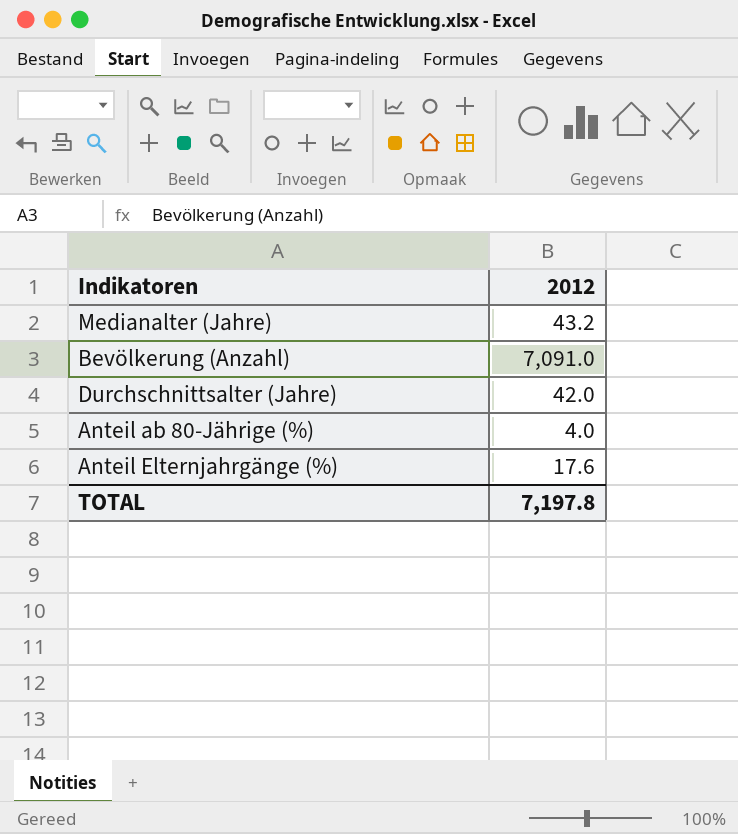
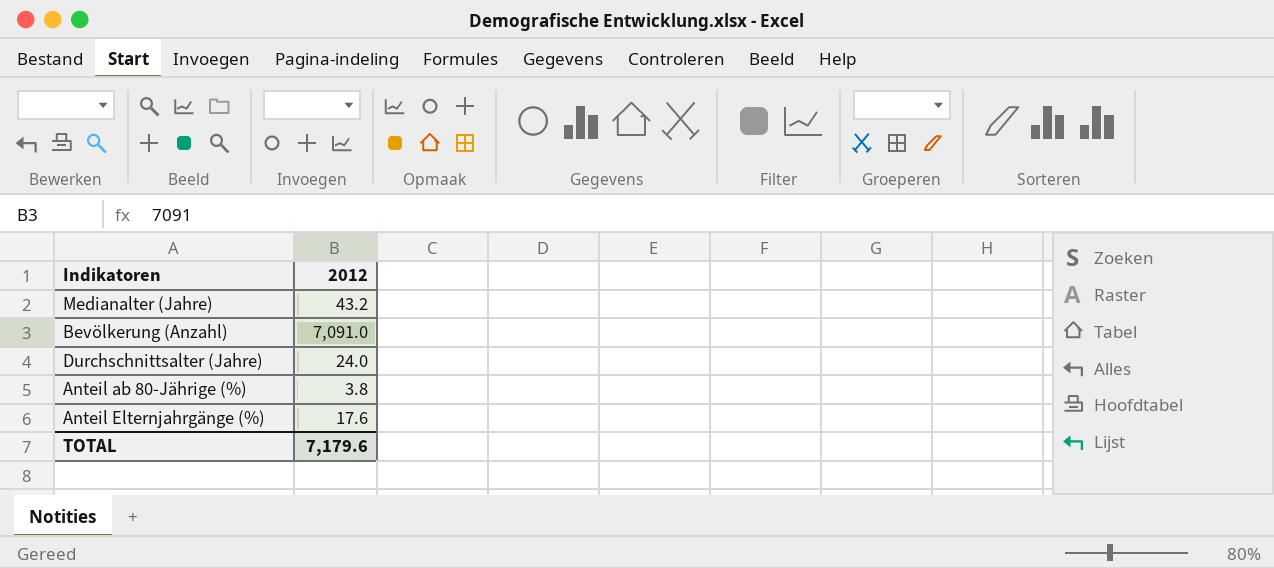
Durchschnittsalter (Jahre) | 2012: 42.0 -> 24.0
Anteil ab 80-Jährige (%) | 2012: 4.0 -> 3.8
TOTAL | 2012: 7,197.8 -> 7,179.6

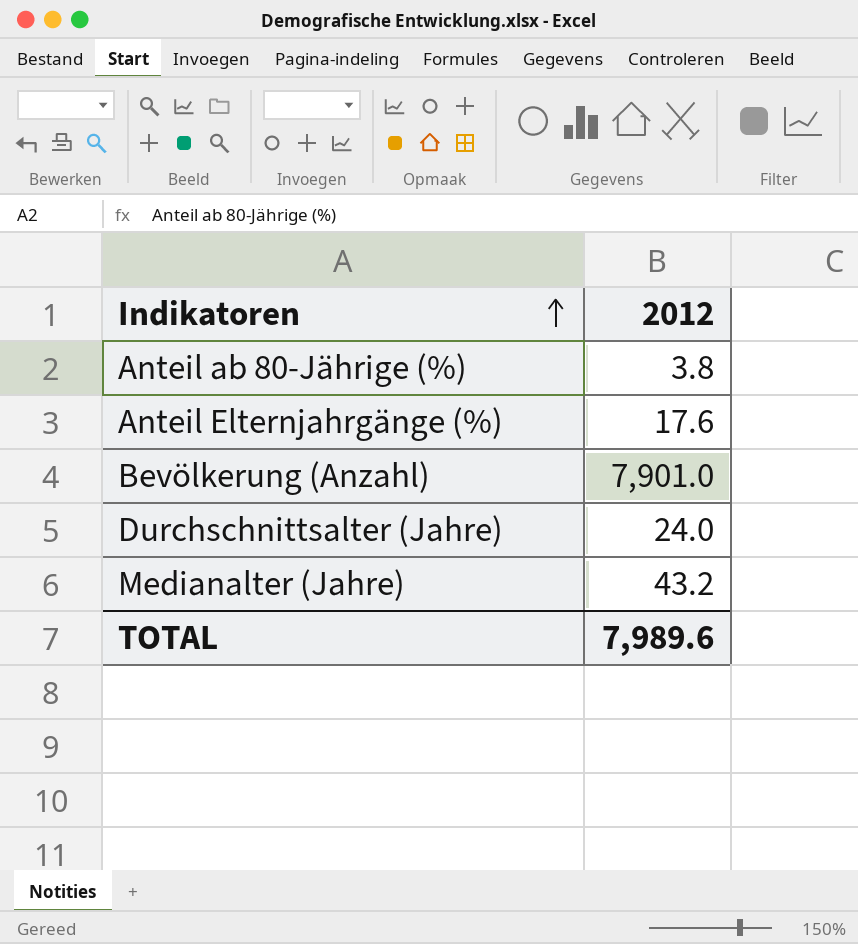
row order: none -> Indikatoren ascending
Bevölkerung (Anzahl) | 2012: 7,091.0 -> 7,901.0
TOTAL | 2012: 7,179.6 -> 7,989.6

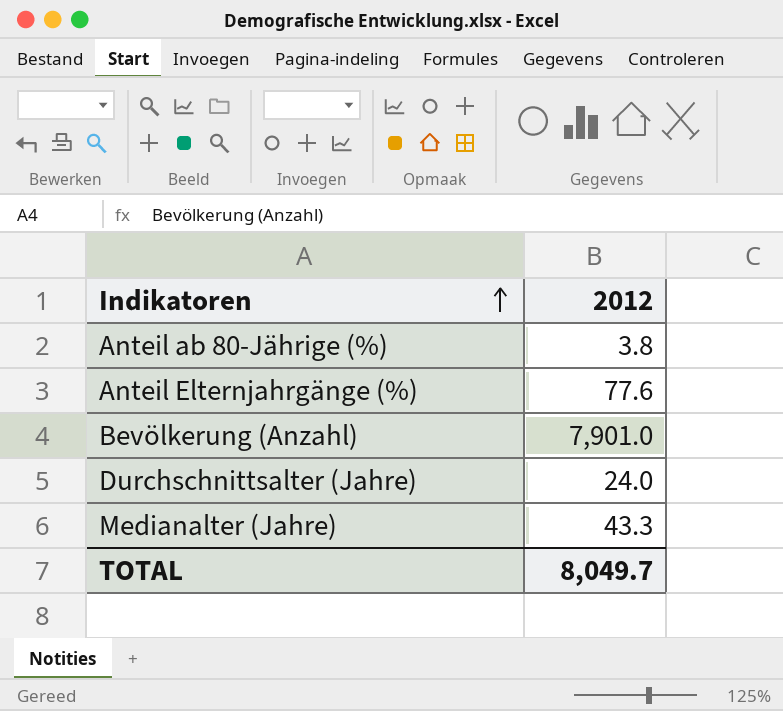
Anteil Elternjahrgänge (%) | 2012: 17.6 -> 77.6
Medianalter (Jahre) | 2012: 43.2 -> 43.3
TOTAL | 2012: 7,989.6 -> 8,049.7

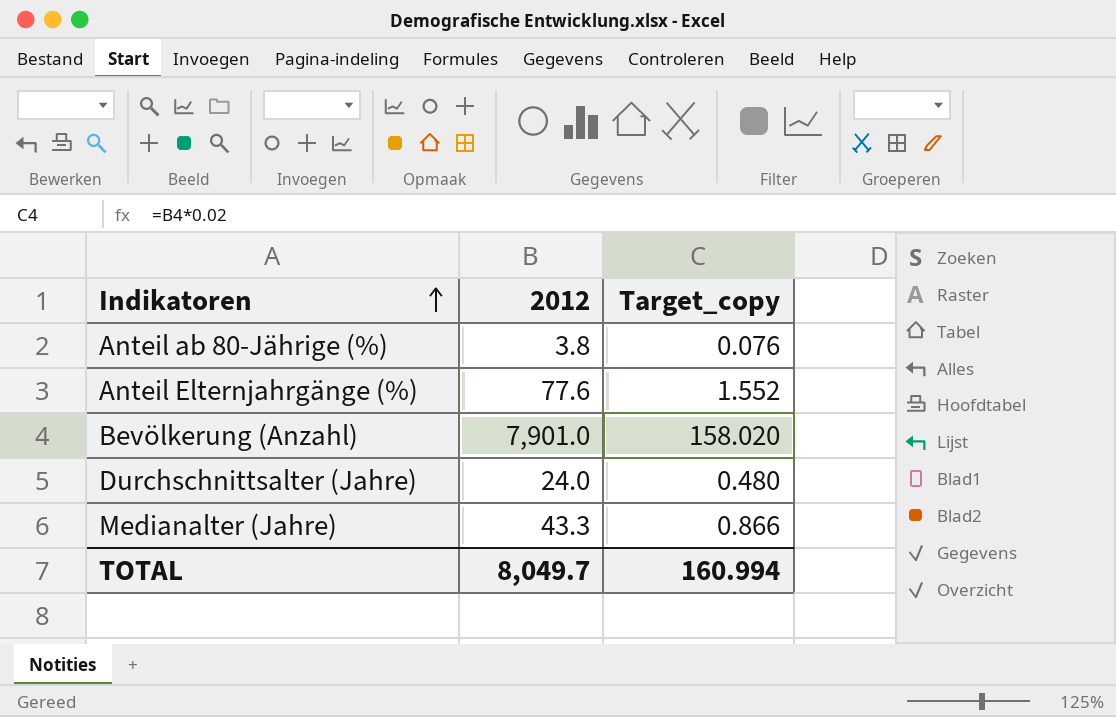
column Target_copy | formula: none -> [2012] * 0.02

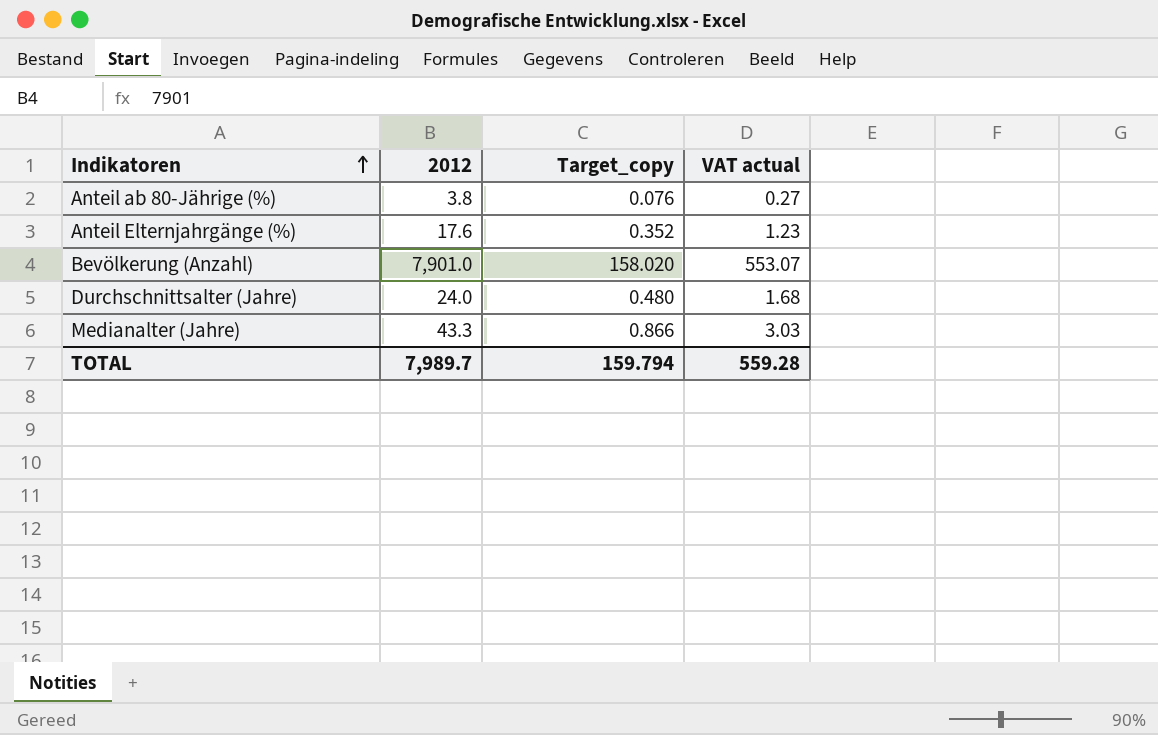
column VAT actual | formula: none -> [2012] * 0.07
Anteil Elternjahrgänge (%) | 2012: 77.6 -> 17.6
Anteil Elternjahrgänge (%) | Target_copy: 1.552 -> 0.352
TOTAL | 2012: 8,049.7 -> 7,989.7
TOTAL | Target_copy: 160.994 -> 159.794

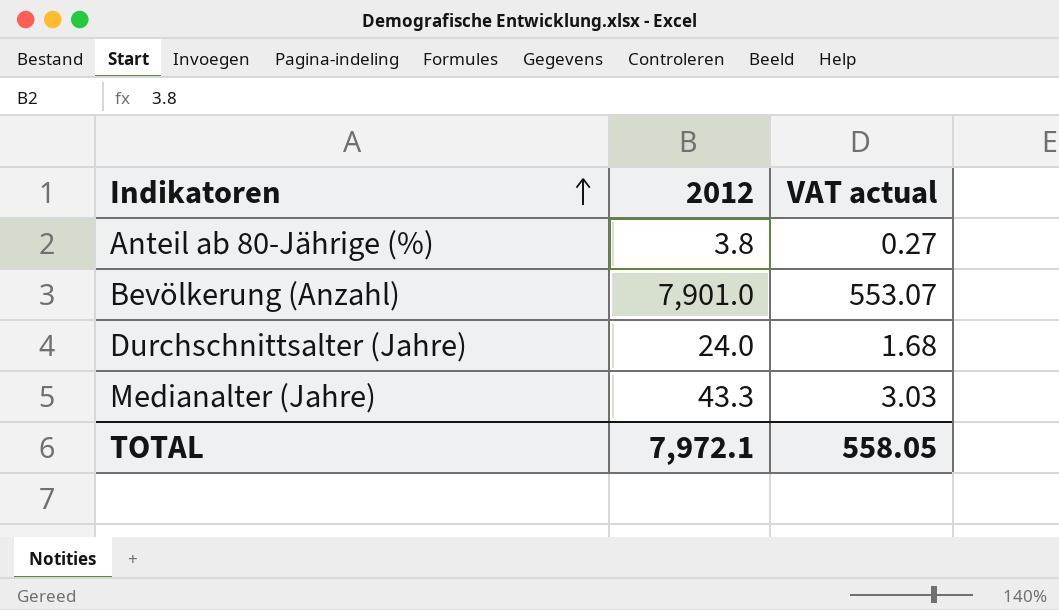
column Target_copy | formula: [2012] * 0.02 -> none
row Anteil Elternjahrgänge (%): 17.6 | 0.352 | 1.23 -> none
TOTAL | 2012: 7,989.7 -> 7,972.1
TOTAL | VAT actual: 559.28 -> 558.05

